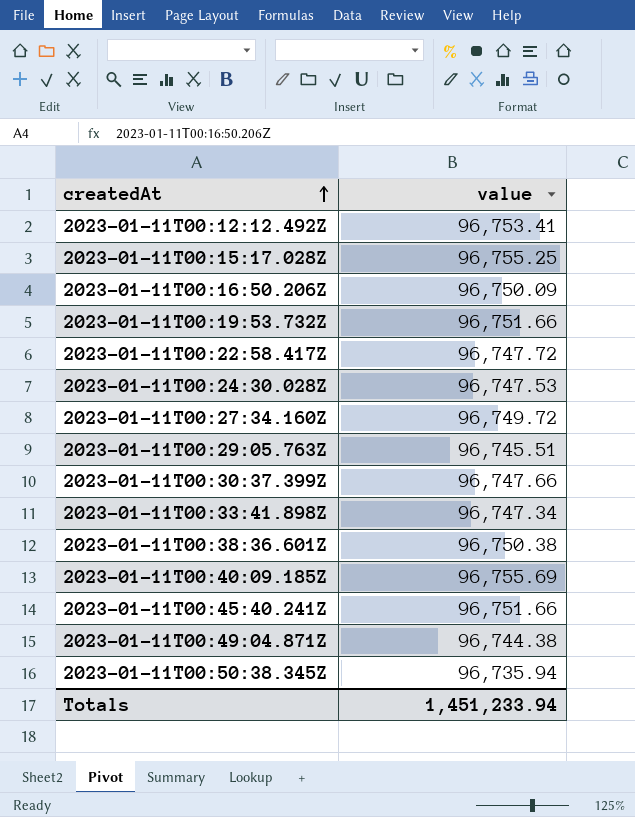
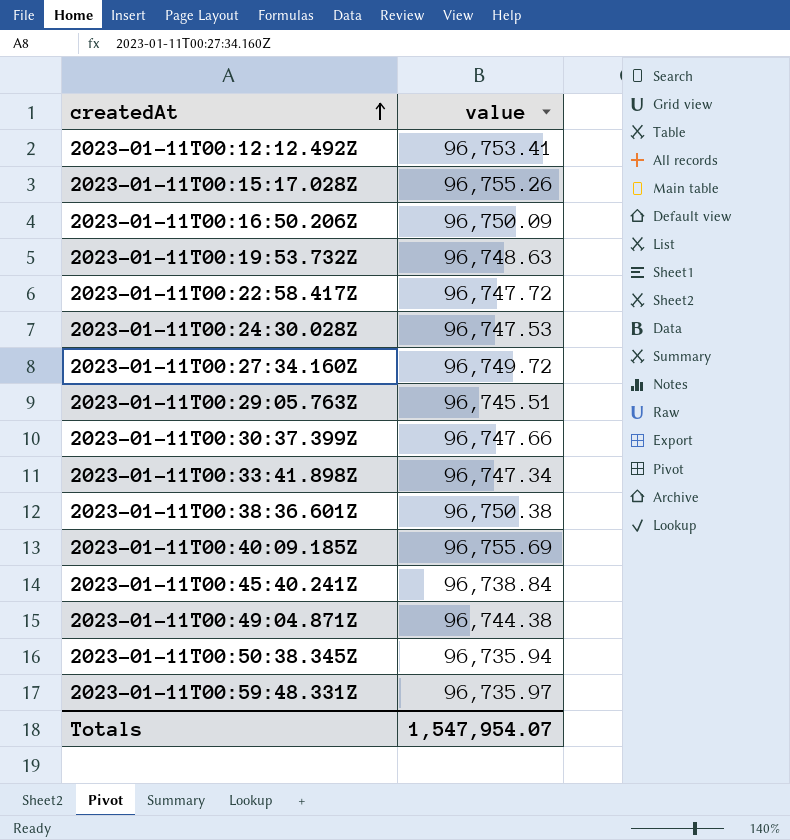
2023-01-11T00:15:17.028Z | value: 96,755.25 -> 96,755.26
2023-01-11T00:19:53.732Z | value: 96,751.66 -> 96,748.63
2023-01-11T00:45:40.241Z | value: 96,751.66 -> 96,738.84
row 2023-01-11T00:59:48.331Z: none -> 96,735.97
Totals | value: 1,451,233.94 -> 1,547,954.07

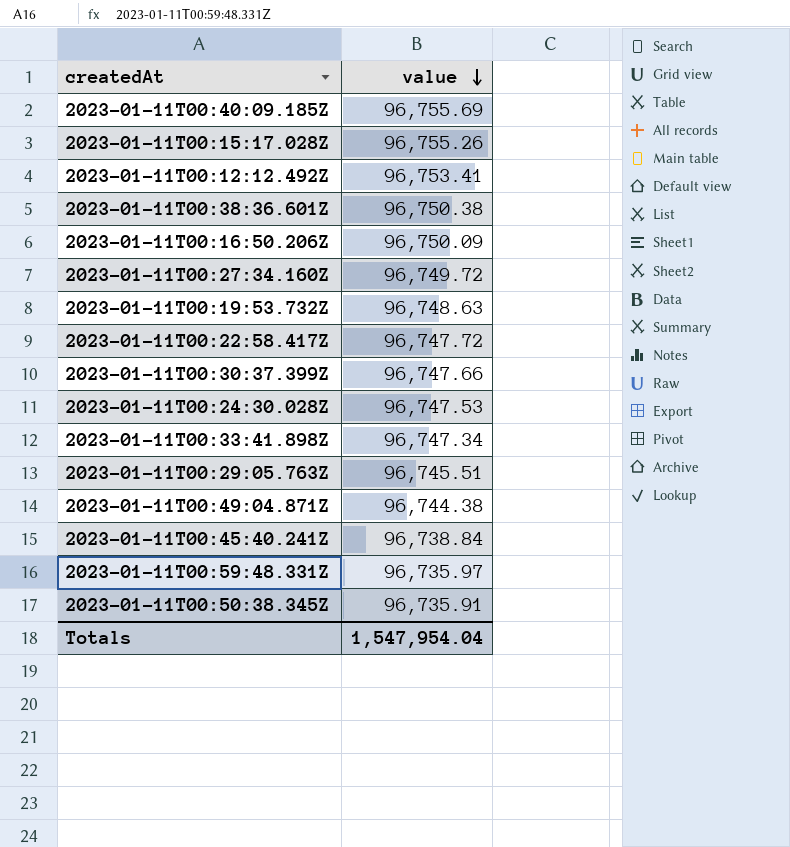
row order: createdAt ascending -> value descending
2023-01-11T00:50:38.345Z | value: 96,735.94 -> 96,735.91
Totals | value: 1,547,954.07 -> 1,547,954.04

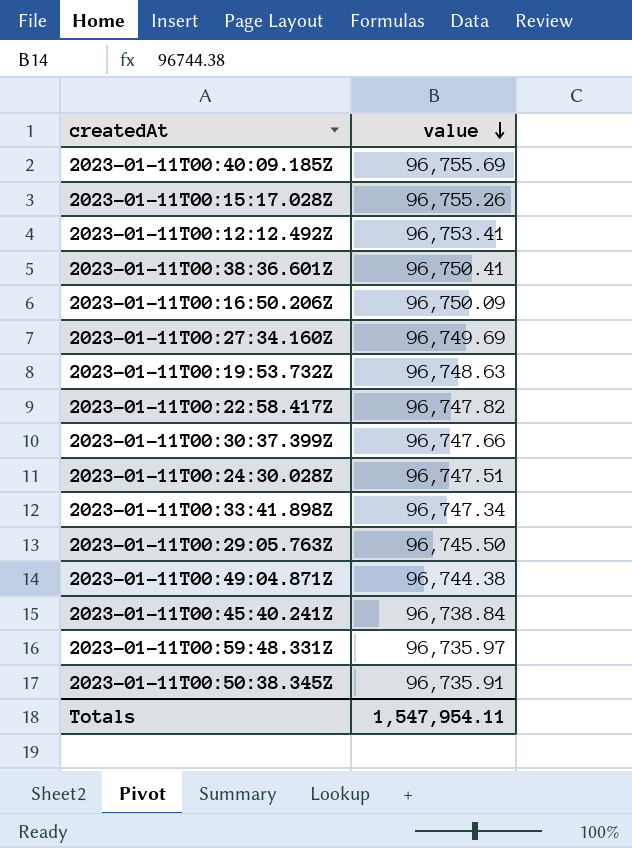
2023-01-11T00:38:36.601Z | value: 96,750.38 -> 96,750.41
2023-01-11T00:27:34.160Z | value: 96,749.72 -> 96,749.69
2023-01-11T00:22:58.417Z | value: 96,747.72 -> 96,747.82
2023-01-11T00:24:30.028Z | value: 96,747.53 -> 96,747.51
2023-01-11T00:29:05.763Z | value: 96,745.51 -> 96,745.50
Totals | value: 1,547,954.04 -> 1,547,954.11

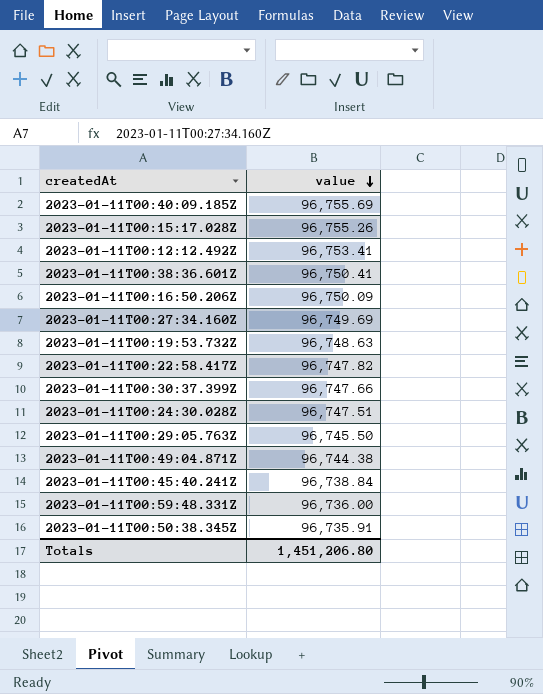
row 2023-01-11T00:33:41.898Z: 96,747.34 -> none
2023-01-11T00:59:48.331Z | value: 96,735.97 -> 96,736.00
Totals | value: 1,547,954.11 -> 1,451,206.80

